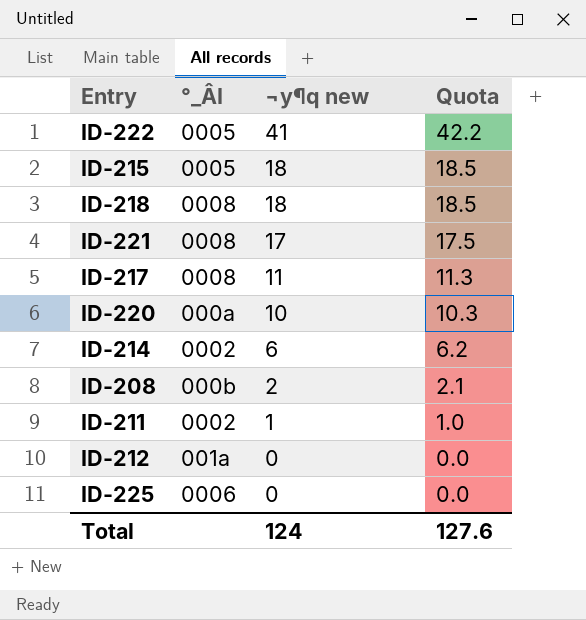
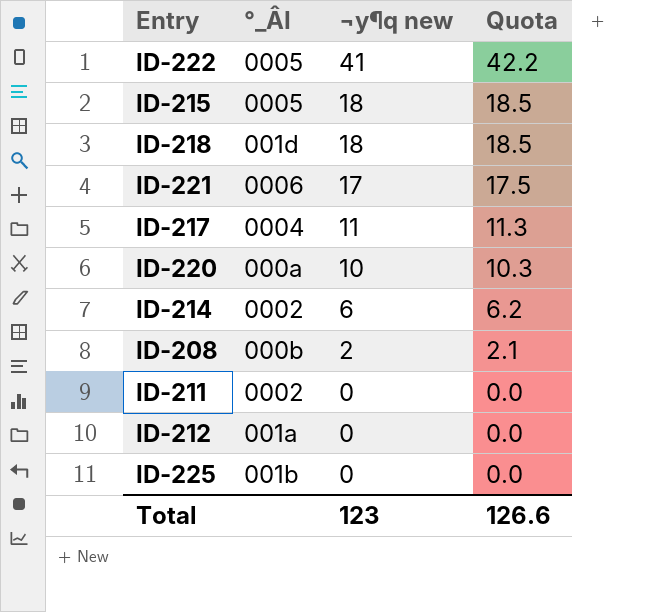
ID-218 | °_ÂI: 0008 -> 001d
ID-221 | °_ÂI: 0008 -> 0006
ID-217 | °_ÂI: 0008 -> 0004
ID-211 | ¬y¶q new: 1 -> 0
ID-211 | Quota: 1.0 -> 0.0
ID-225 | °_ÂI: 0006 -> 001b
Total | ¬y¶q new: 124 -> 123
Total | Quota: 127.6 -> 126.6

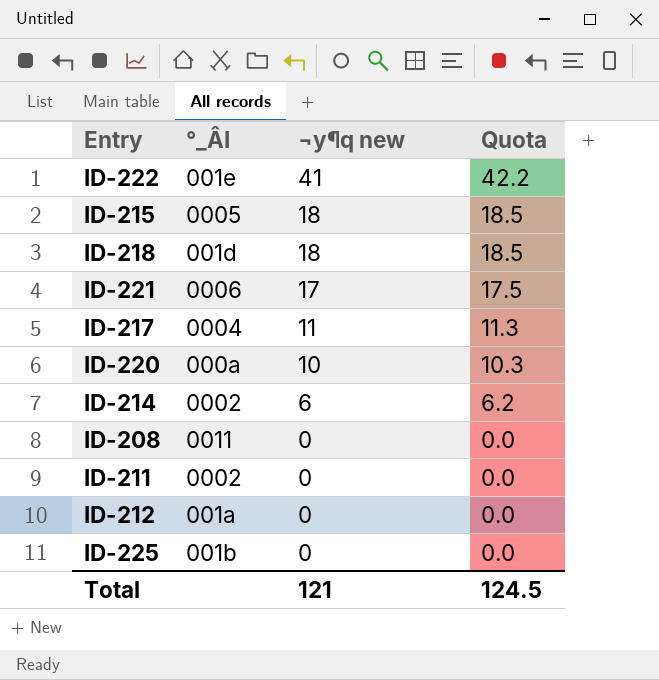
ID-222 | °_ÂI: 0005 -> 001e
ID-208 | °_ÂI: 000b -> 0011
ID-208 | ¬y¶q new: 2 -> 0
ID-208 | Quota: 2.1 -> 0.0
Total | ¬y¶q new: 123 -> 121
Total | Quota: 126.6 -> 124.5

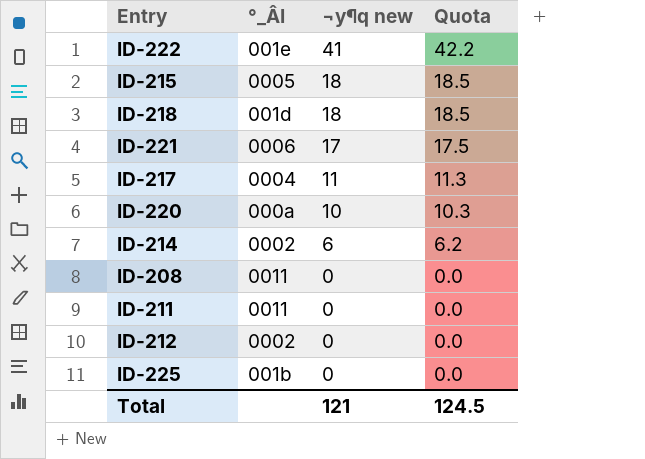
ID-211 | °_ÂI: 0002 -> 0011
ID-212 | °_ÂI: 001a -> 0002

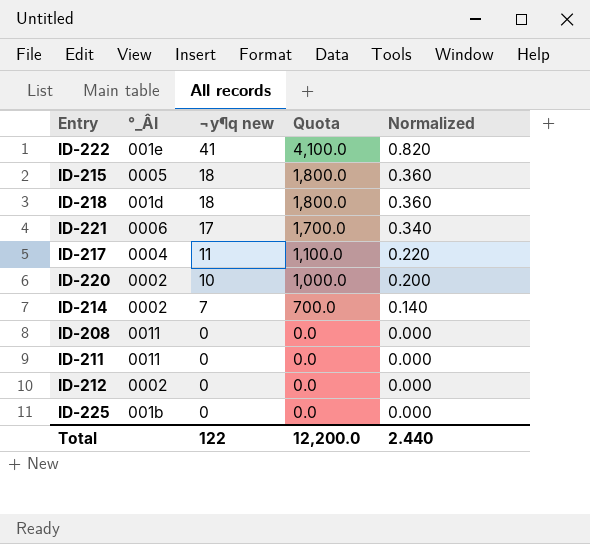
column Quota | formula: [¬y¶q new] * 1.03 -> [¬y¶q new] * 100
column Normalized | formula: none -> [¬y¶q new] * 0.02
ID-220 | °_ÂI: 000a -> 0002
ID-214 | ¬y¶q new: 6 -> 7
Total | ¬y¶q new: 121 -> 122
Total | Quota: 124.5 -> 12,200.0

